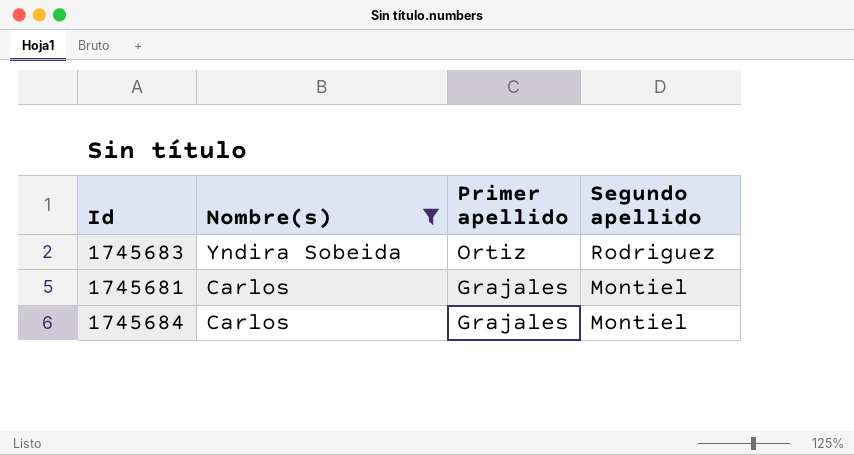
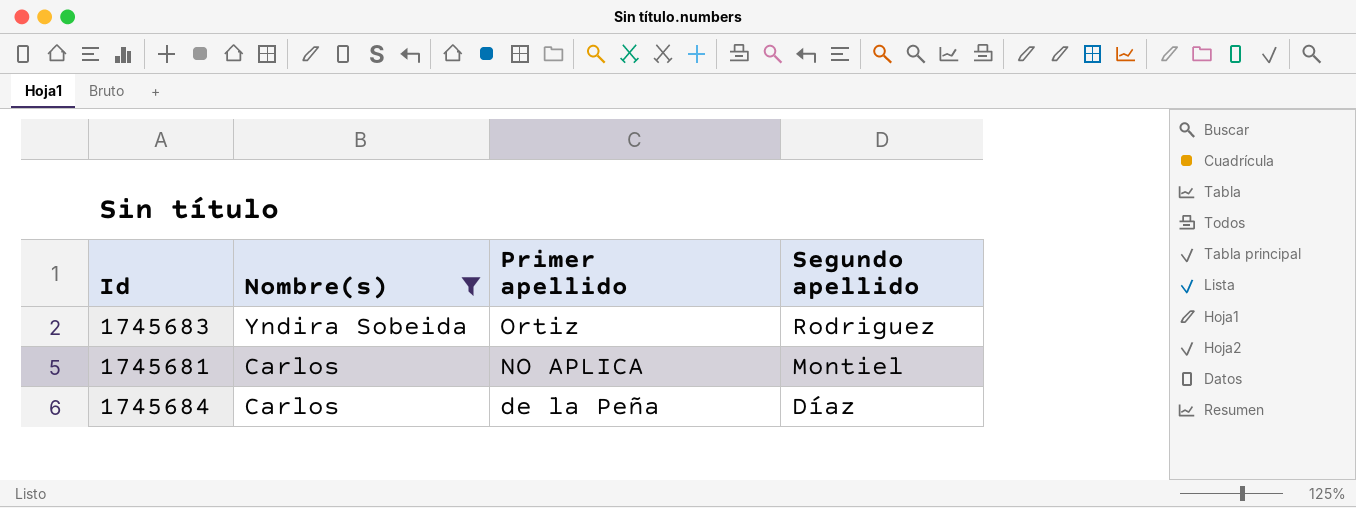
1745681 | Primer apellido: Grajales -> NO APLICA
1745684 | Primer apellido: Grajales -> de la Peña
1745684 | Segundo apellido: Montiel -> Díaz

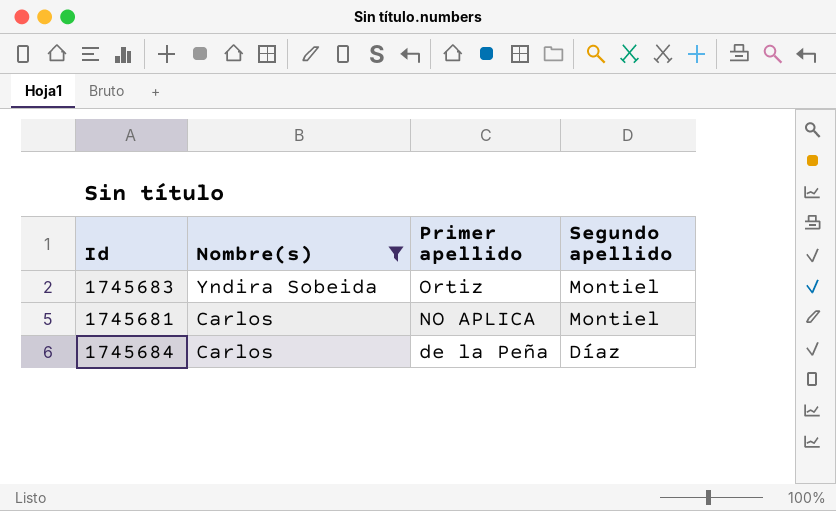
1745683 | Segundo apellido: Rodriguez -> Montiel

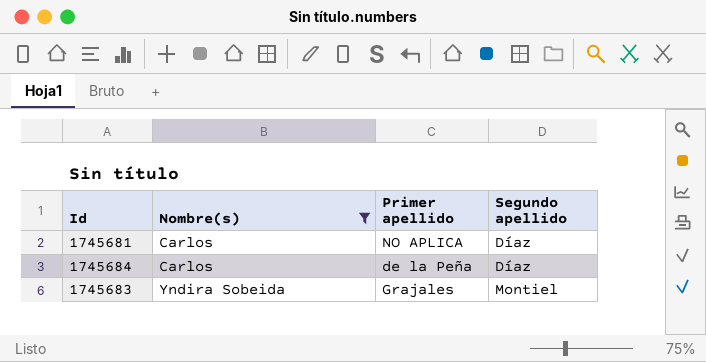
row order: Nombre(s) descending -> Nombre(s) ascending
1745681 | Segundo apellido: Montiel -> Díaz
1745683 | Primer apellido: Ortiz -> Grajales

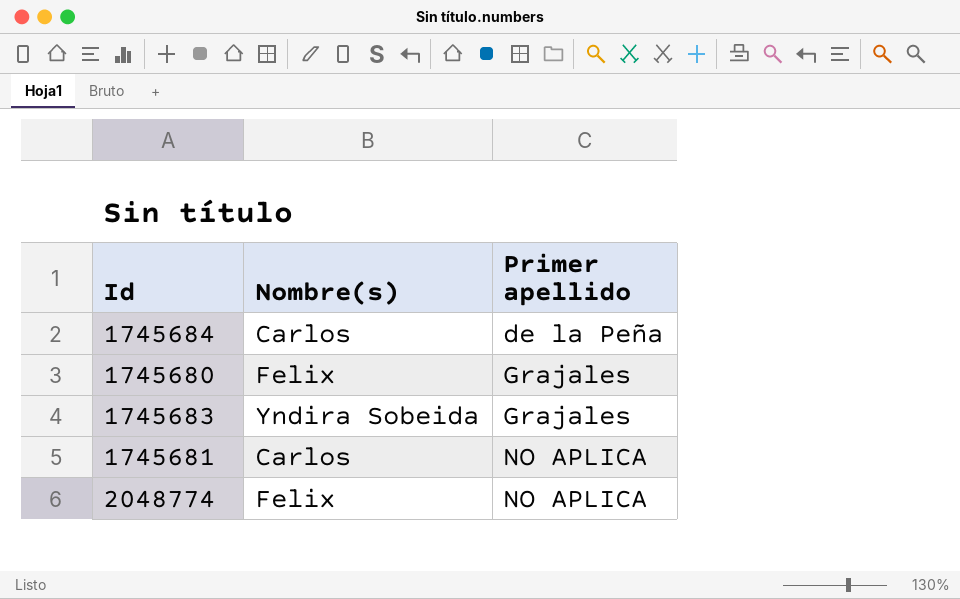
filter: Nombre(s) != Felix -> none
row order: Nombre(s) ascending -> Primer apellido ascending
column Segundo apellido | position: 4 -> none

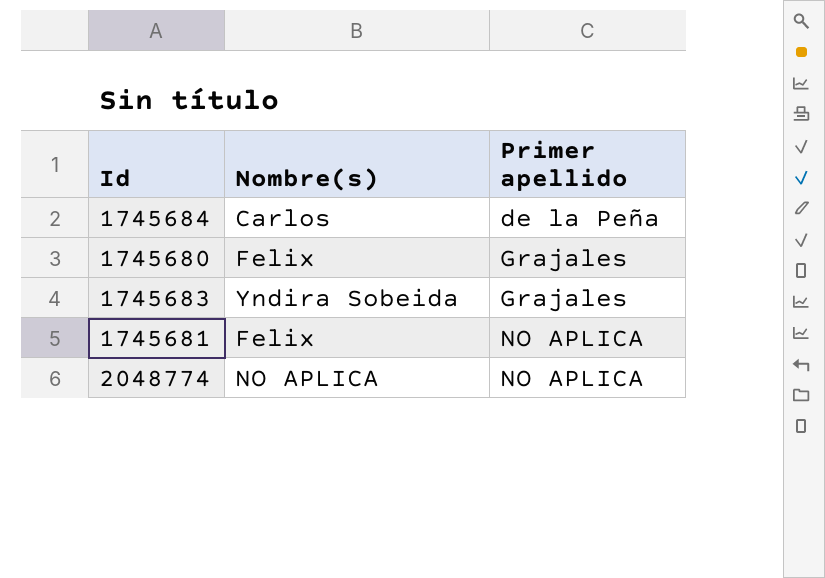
1745681 | Nombre(s): Carlos -> Felix
2048774 | Nombre(s): Felix -> NO APLICA

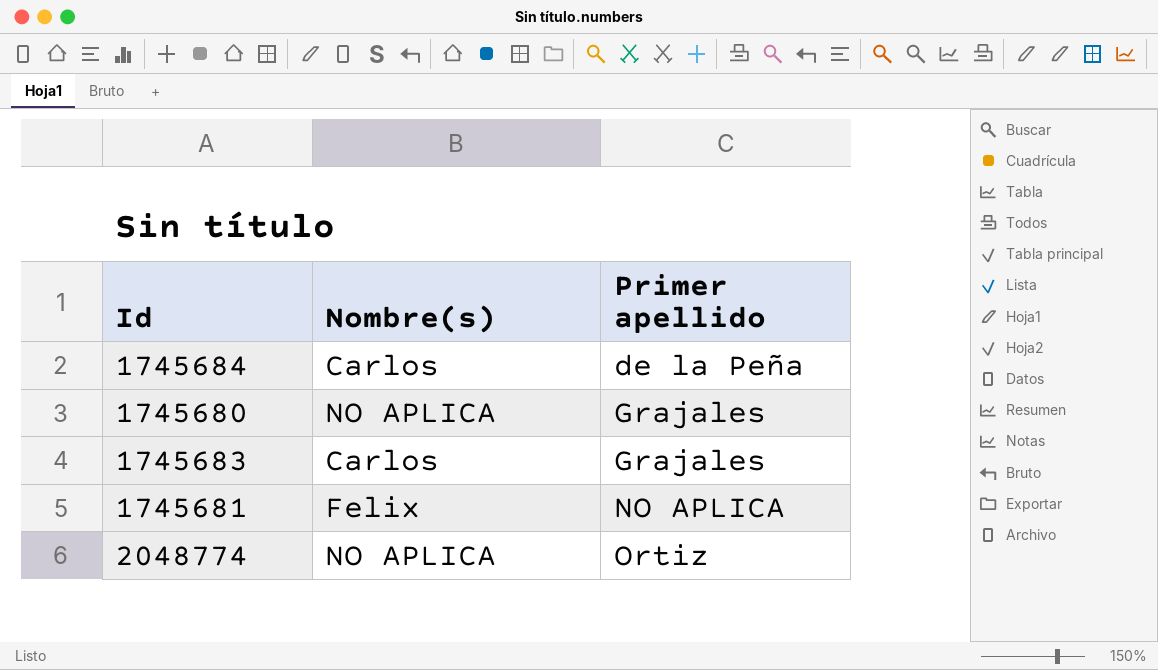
1745680 | Nombre(s): Felix -> NO APLICA
1745683 | Nombre(s): Yndira Sobeida -> Carlos
2048774 | Primer apellido: NO APLICA -> Ortiz

